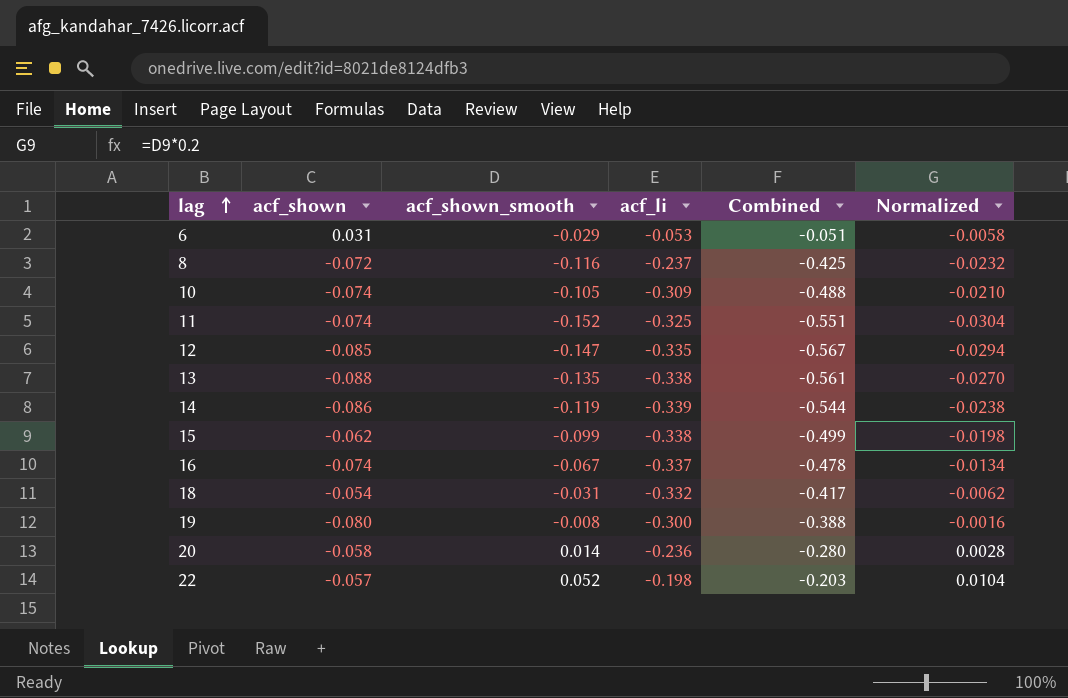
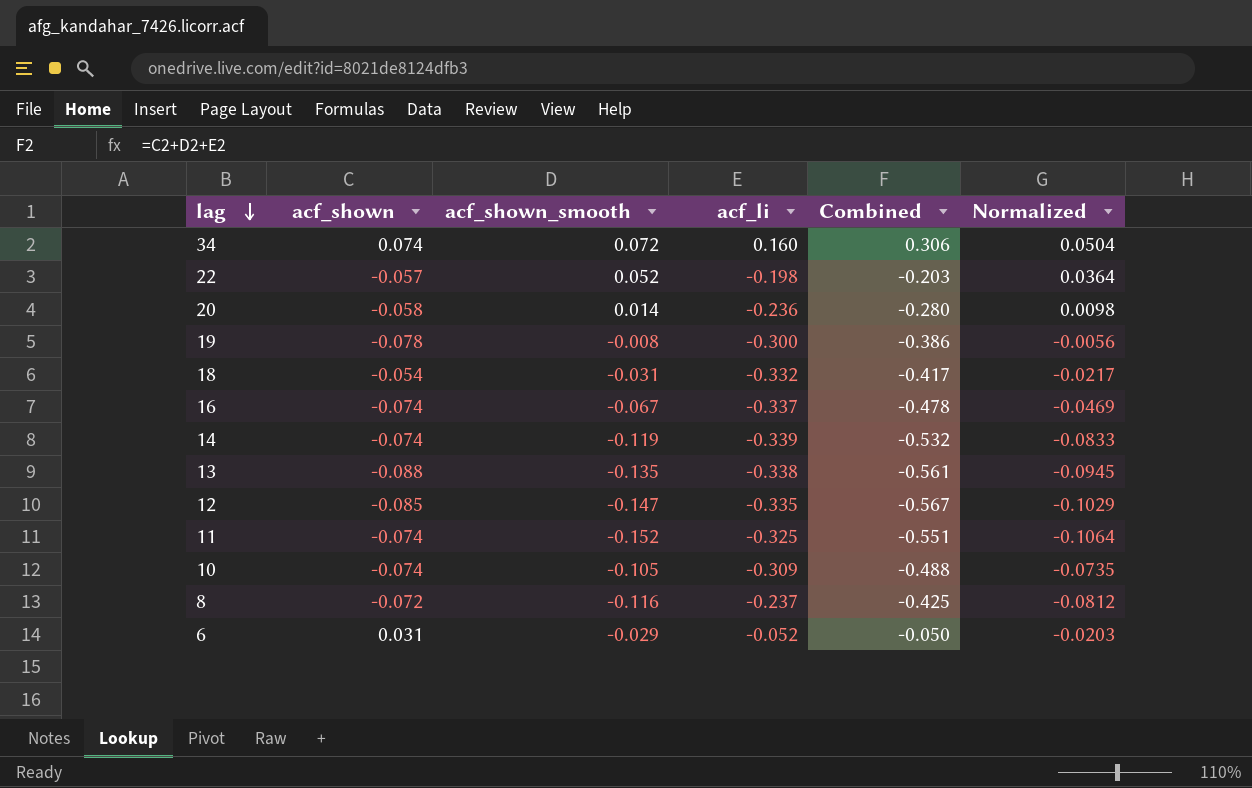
row order: lag ascending -> lag descending
column Normalized | formula: [acf_shown_smooth] * 0.2 -> [acf_shown_smooth] * 0.7
row 15: -0.062 | -0.099 | -0.338 | -0.499 | -0.0198 -> none
row 34: none -> 0.074 | 0.072 | 0.160 | 0.306 | 0.0504
19 | acf_shown: -0.080 -> -0.078
19 | Combined: -0.388 -> -0.386
14 | acf_shown: -0.086 -> -0.074
14 | Combined: -0.544 -> -0.532
6 | acf_li: -0.053 -> -0.052
6 | Combined: -0.051 -> -0.050

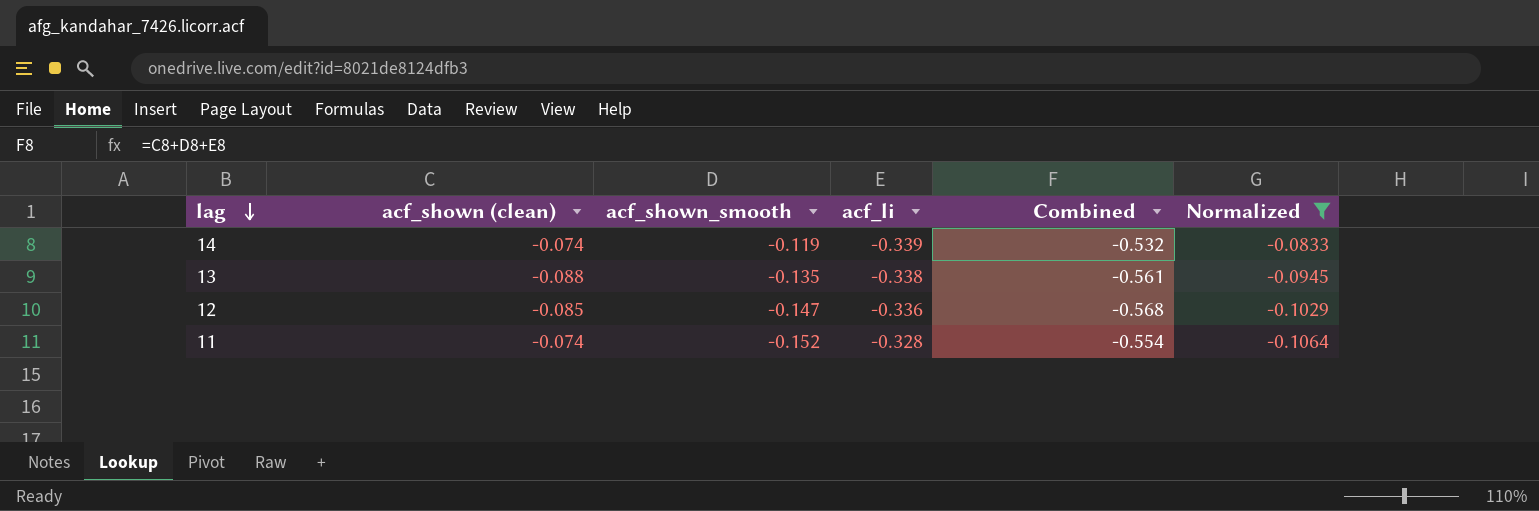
filter: none -> Normalized <= -0.0833
column name: acf_shown -> acf_shown (clean)
12 | acf_li: -0.335 -> -0.336
12 | Combined: -0.567 -> -0.568
11 | acf_li: -0.325 -> -0.328
11 | Combined: -0.551 -> -0.554

